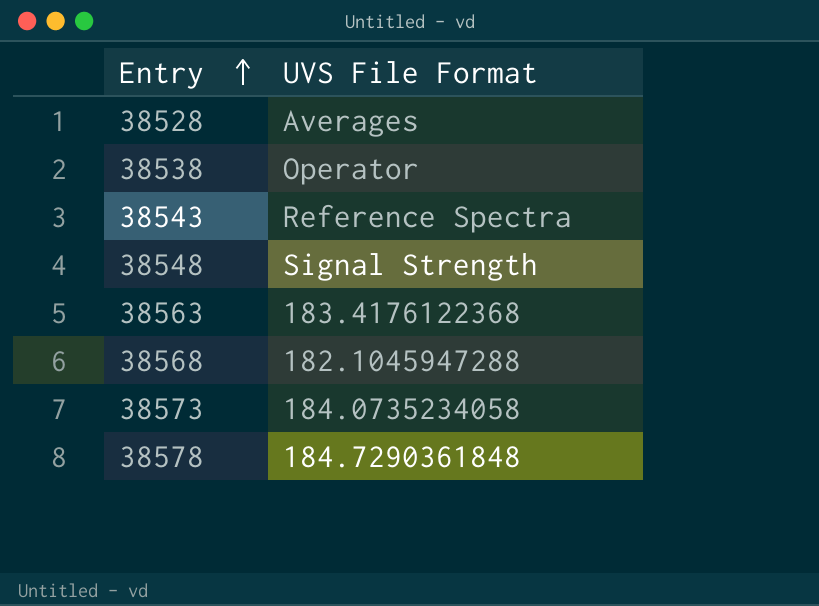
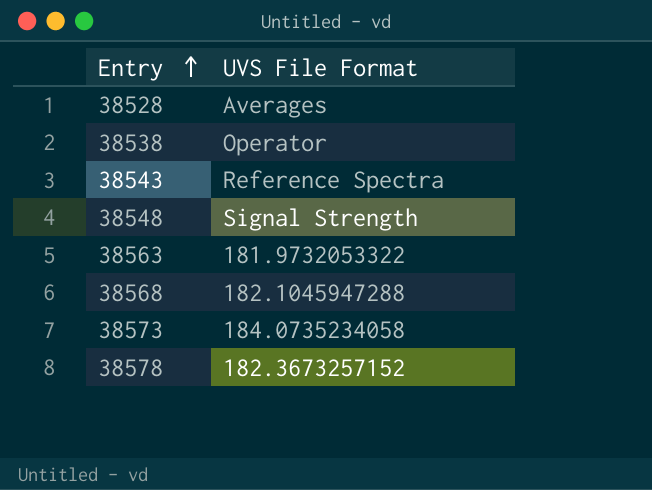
38563 | UVS File Format: 183.4176122368 -> 181.9732053322
38578 | UVS File Format: 184.7290361848 -> 182.3673257152

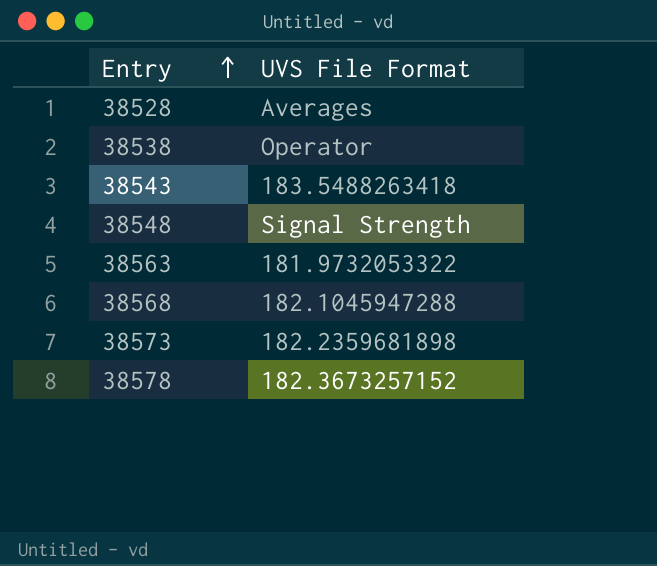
38543 | UVS File Format: Reference Spectra -> 183.5488263418
38573 | UVS File Format: 184.0735234058 -> 182.2359681898

